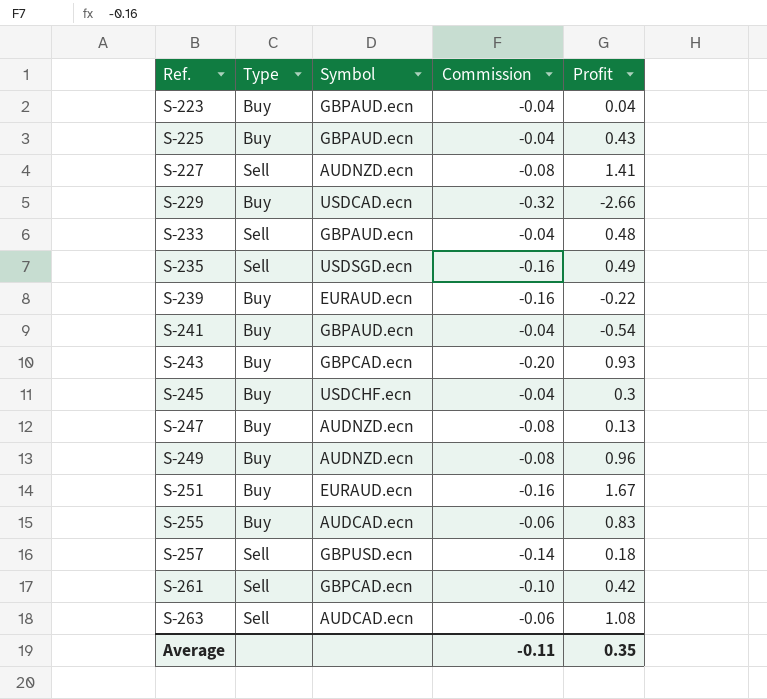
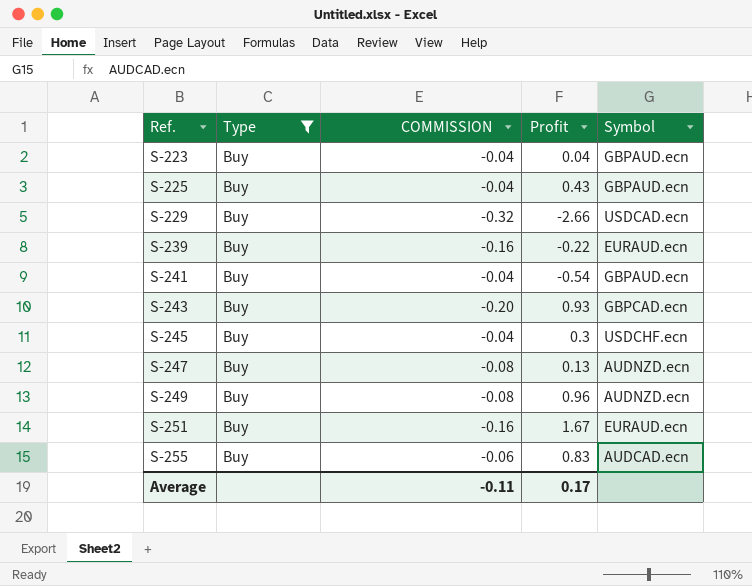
filter: none -> Type = Buy
column name: Commission -> COMMISSION
column Symbol | position: 3 -> 5
Average | Profit: 0.35 -> 0.17

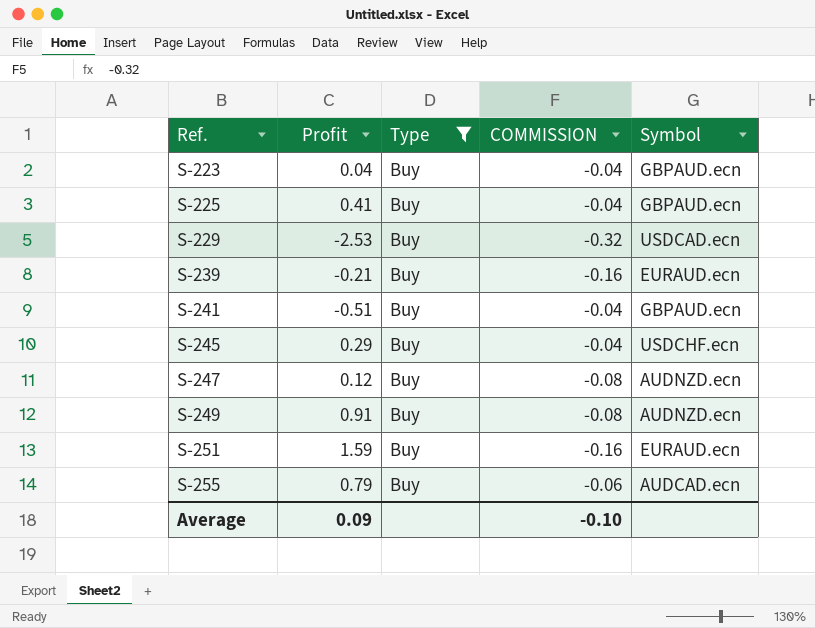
column Profit | position: 4 -> 2
row S-243: Buy | -0.20 | 0.93 | GBPCAD.ecn -> none
S-225 | Profit: 0.43 -> 0.41
S-229 | Profit: -2.66 -> -2.53
S-239 | Profit: -0.22 -> -0.21
S-241 | Profit: -0.54 -> -0.51
S-245 | Profit: 0.3 -> 0.29
S-247 | Profit: 0.13 -> 0.12
S-249 | Profit: 0.96 -> 0.91
S-251 | Profit: 1.67 -> 1.59
S-255 | Profit: 0.83 -> 0.79
Average | Profit: 0.17 -> 0.09
Average | COMMISSION: -0.11 -> -0.10

